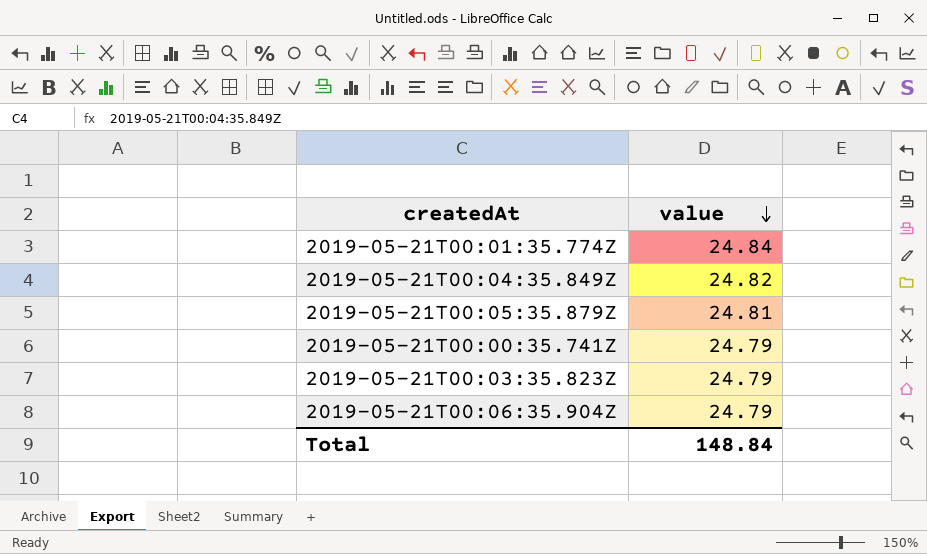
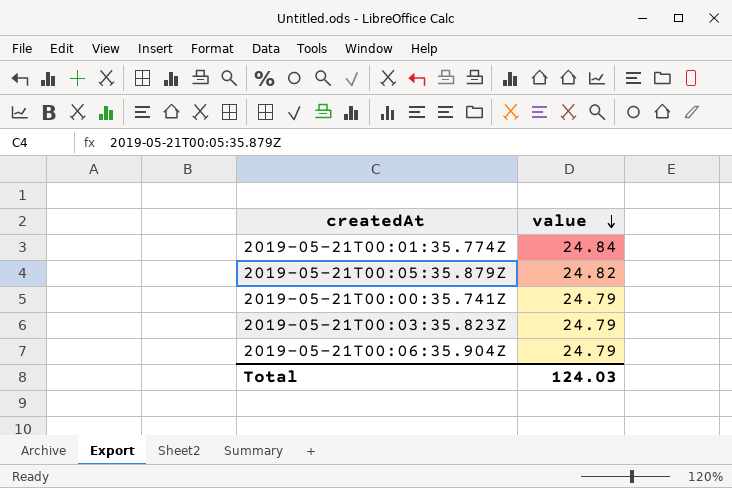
row 2019-05-21T00:04:35.849Z: 24.82 -> none
2019-05-21T00:05:35.879Z | value: 24.81 -> 24.82
Total | value: 148.84 -> 124.03

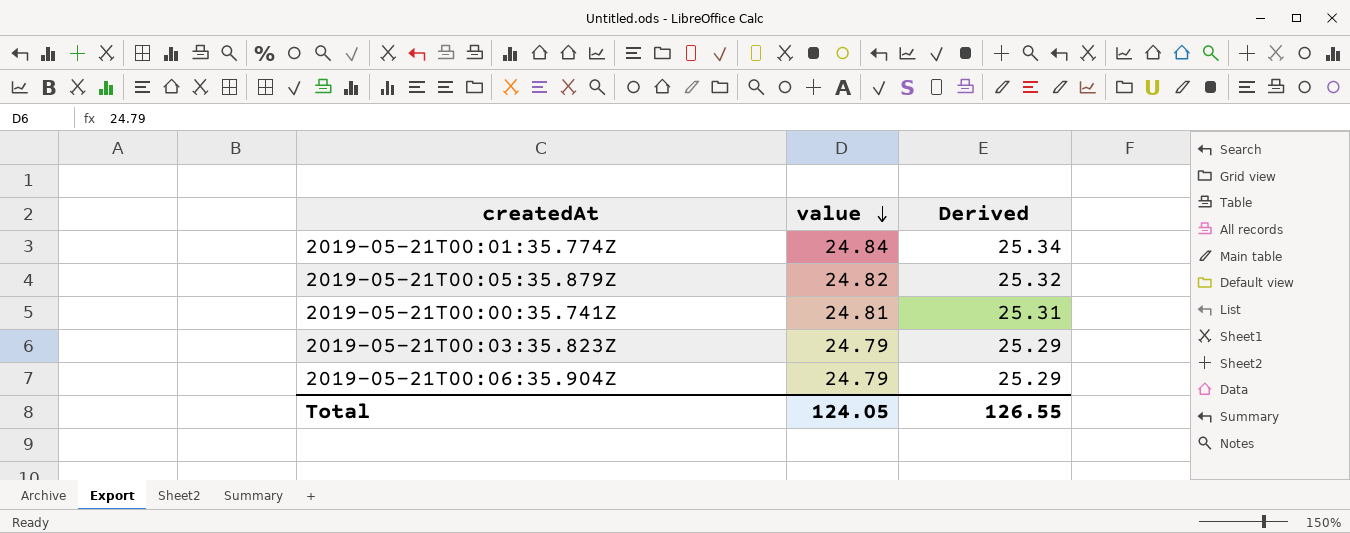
column Derived | formula: none -> [value] * 1.02
2019-05-21T00:00:35.741Z | value: 24.79 -> 24.81
Total | value: 124.03 -> 124.05

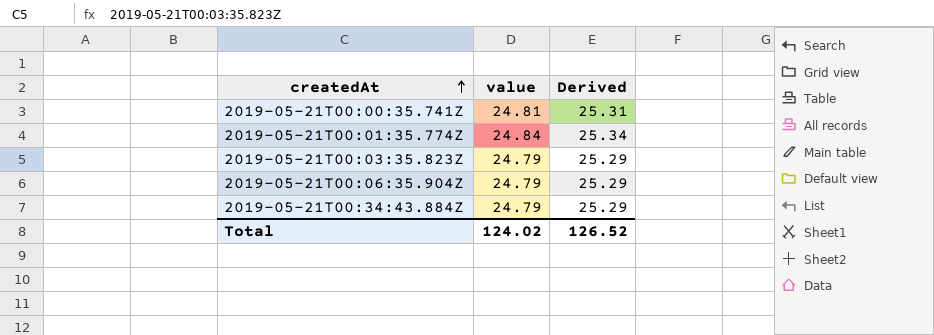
row order: value descending -> createdAt ascending
row 2019-05-21T00:05:35.879Z: 24.82 | 25.32 -> none
row 2019-05-21T00:34:43.884Z: none -> 24.79 | 25.29
Total | value: 124.05 -> 124.02
Total | Derived: 126.55 -> 126.52

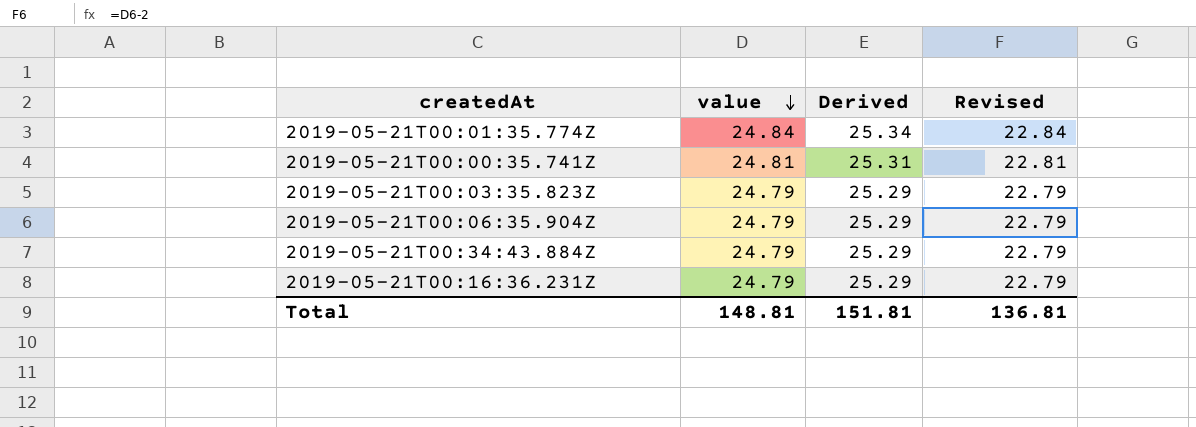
row order: createdAt ascending -> value descending
column Revised | formula: none -> [value] - 2
row 2019-05-21T00:16:36.231Z: none -> 24.79 | 25.29 | 22.79
Total | value: 124.02 -> 148.81
Total | Derived: 126.52 -> 151.81

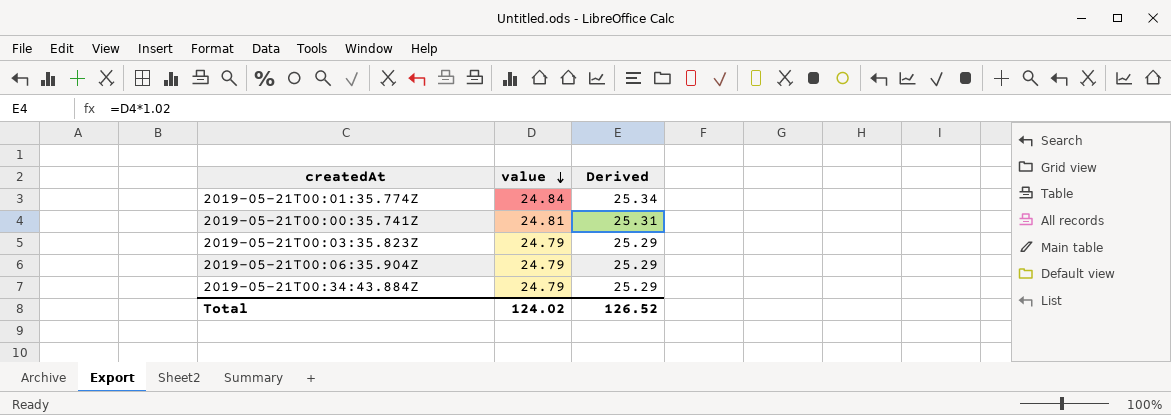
column Revised | formula: [value] - 2 -> none
row 2019-05-21T00:16:36.231Z: 24.79 | 25.29 | 22.79 -> none
Total | value: 148.81 -> 124.02
Total | Derived: 151.81 -> 126.52

